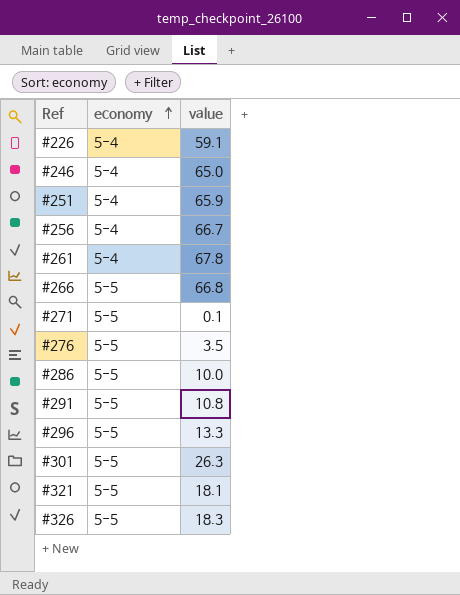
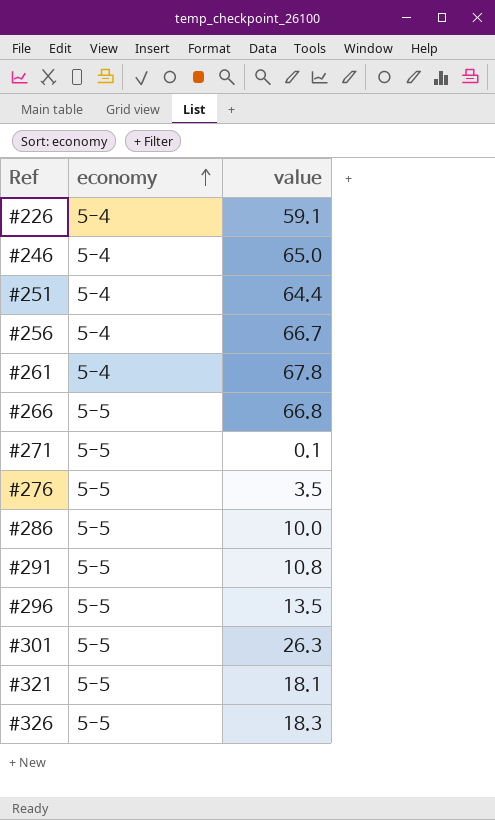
#251 | value: 65.9 -> 64.4
#296 | value: 13.3 -> 13.5

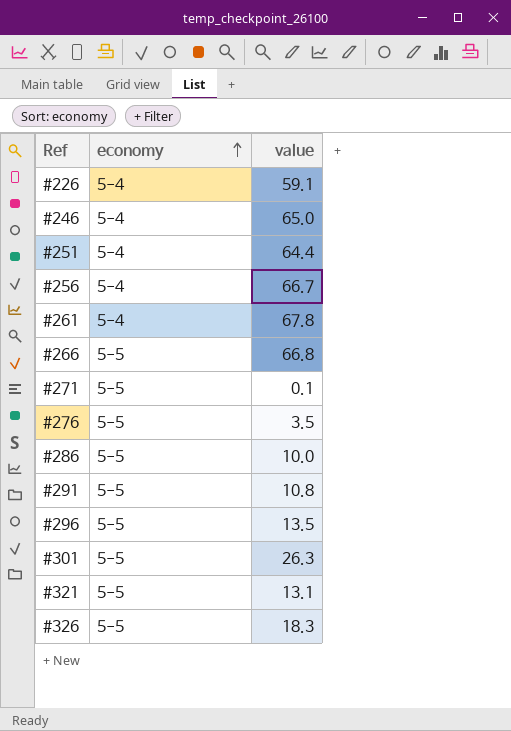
#321 | value: 18.1 -> 13.1

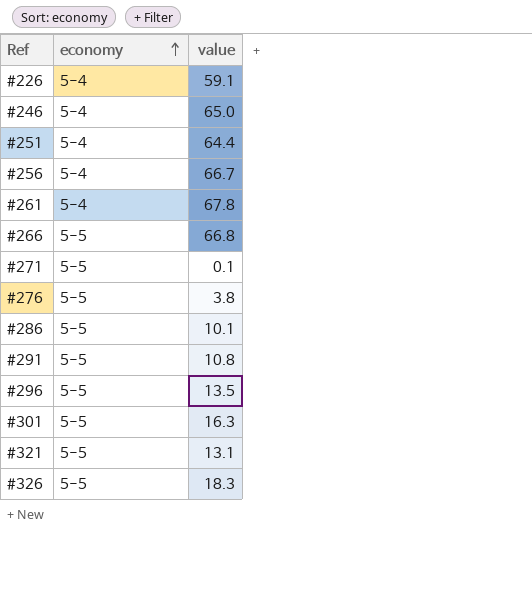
#276 | value: 3.5 -> 3.8
#286 | value: 10.0 -> 10.1
#301 | value: 26.3 -> 16.3

